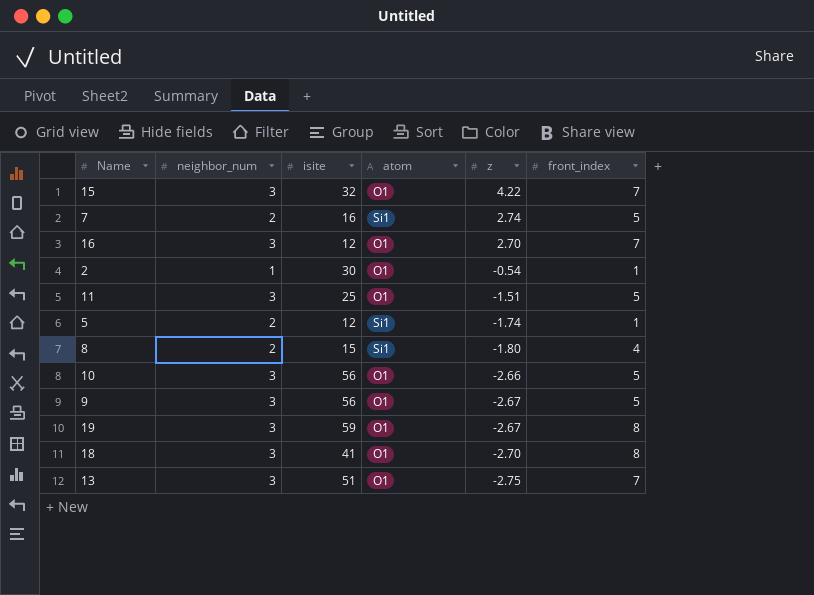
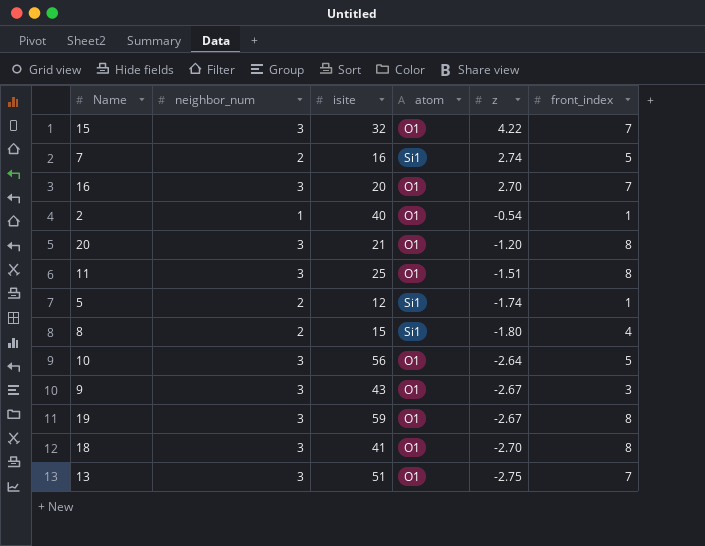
16 | isite: 12 -> 20
2 | isite: 30 -> 40
row 20: none -> 3 | 21 | O1 | -1.20 | 8
11 | front_index: 5 -> 8
10 | z: -2.66 -> -2.64
9 | isite: 56 -> 43
9 | front_index: 5 -> 3

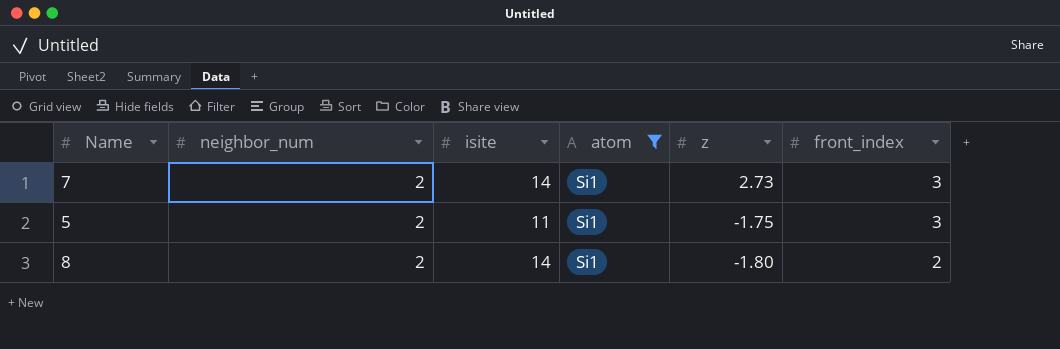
filter: none -> atom = Si1
7 | isite: 16 -> 14
7 | z: 2.74 -> 2.73
7 | front_index: 5 -> 3
5 | isite: 12 -> 11
5 | z: -1.74 -> -1.75
5 | front_index: 1 -> 3
8 | isite: 15 -> 14
8 | front_index: 4 -> 2

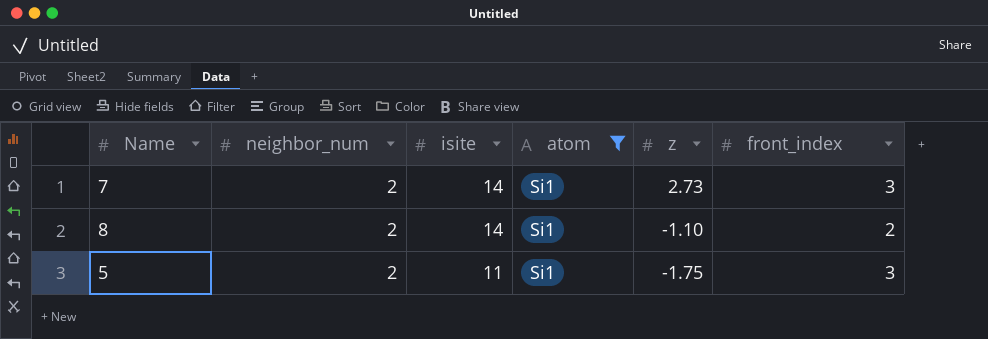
row order: z descending -> isite descending
8 | z: -1.80 -> -1.10

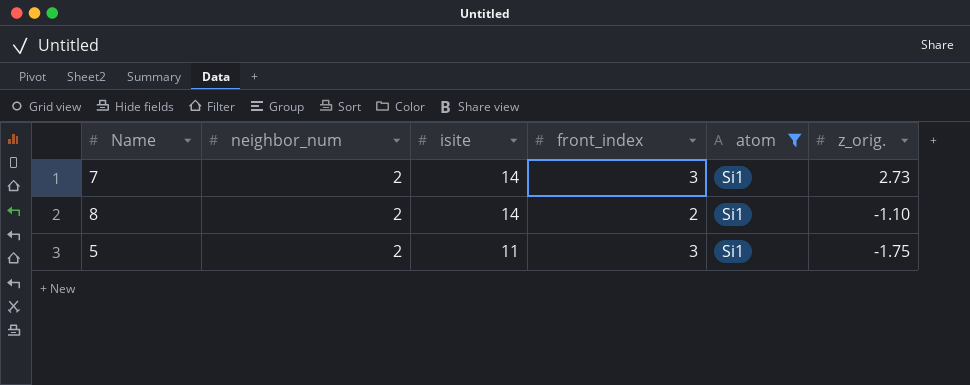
column front_index | position: 6 -> 4
column name: z -> z_orig.

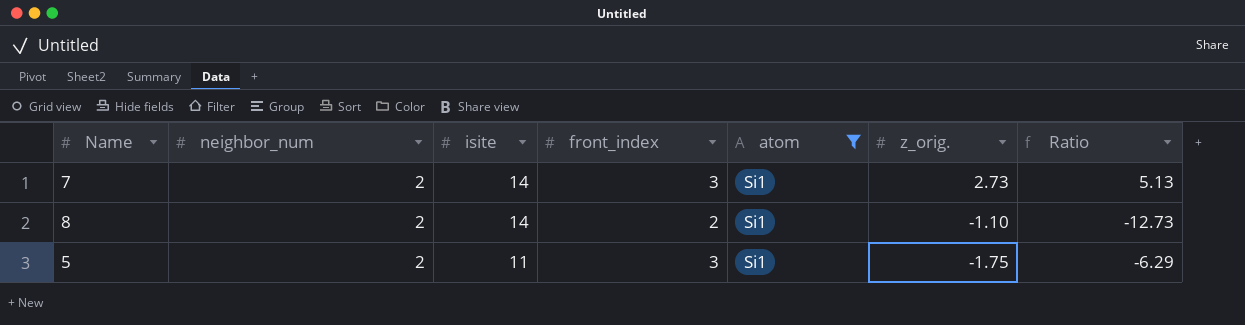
column Ratio | formula: none -> [isite] / [z_orig.]

